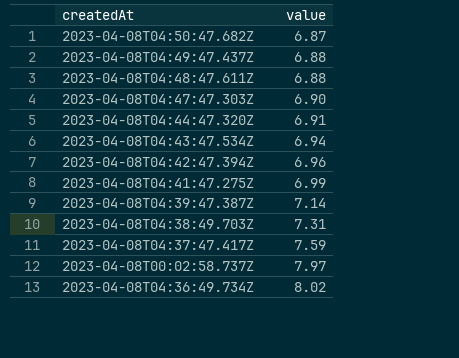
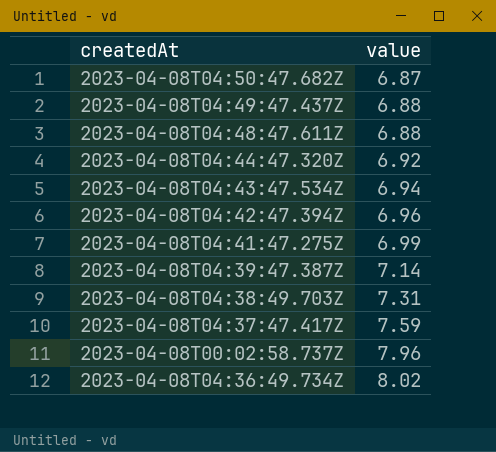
row 2023-04-08T04:47:47.303Z: 6.90 -> none
2023-04-08T04:44:47.320Z | value: 6.91 -> 6.92
2023-04-08T00:02:58.737Z | value: 7.97 -> 7.96

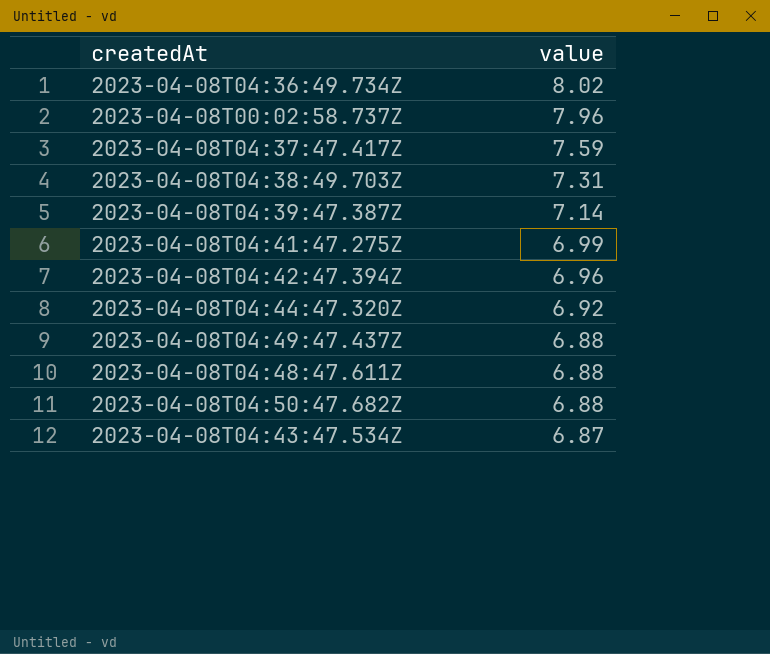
row order: value ascending -> value descending
2023-04-08T04:50:47.682Z | value: 6.87 -> 6.88
2023-04-08T04:43:47.534Z | value: 6.94 -> 6.87

